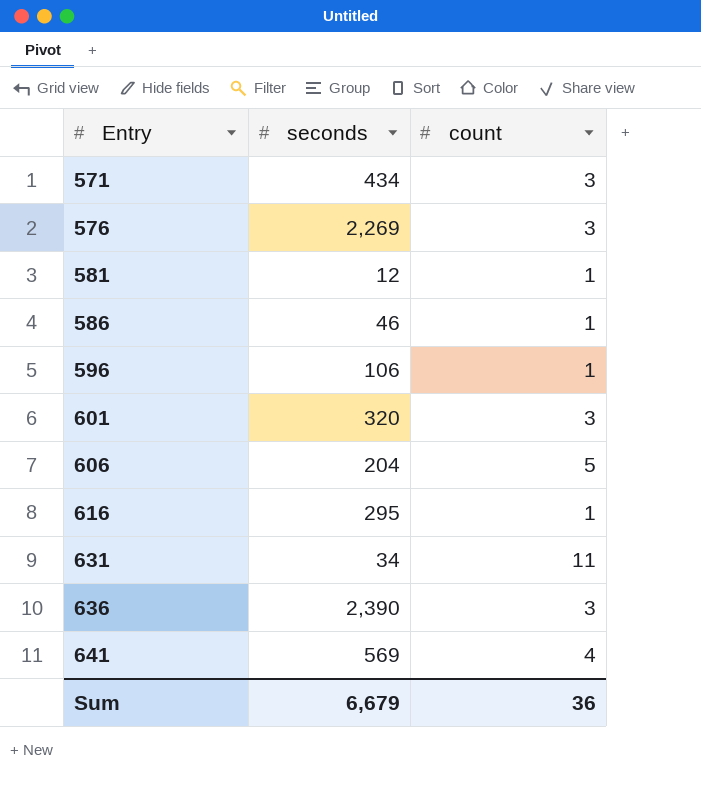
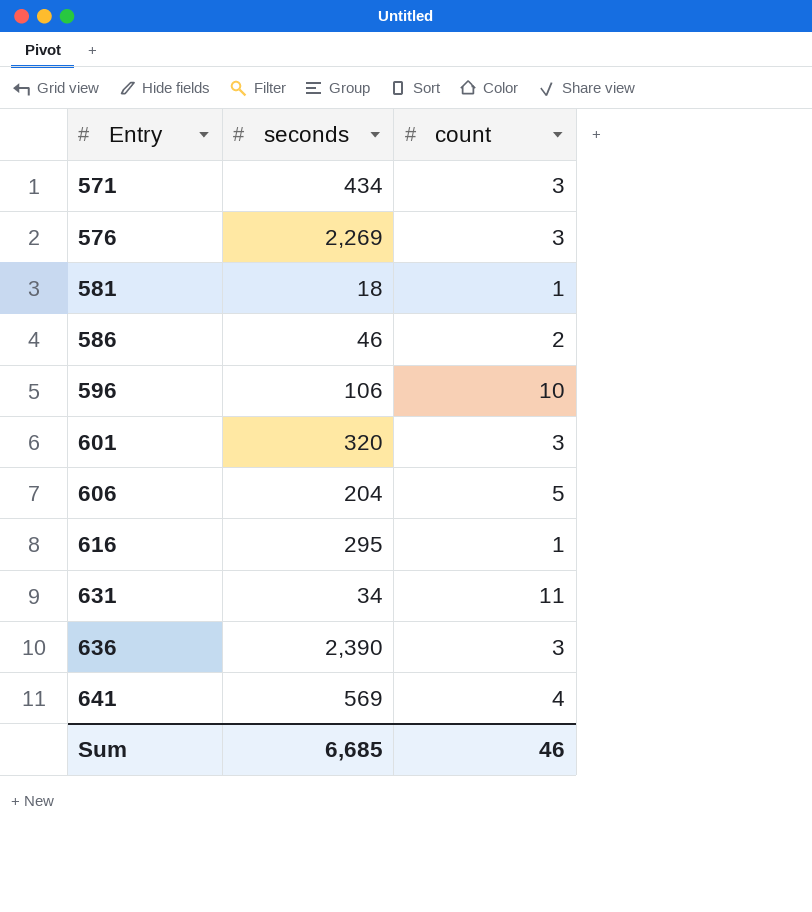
581 | seconds: 12 -> 18
586 | count: 1 -> 2
596 | count: 1 -> 10
Sum | seconds: 6,679 -> 6,685
Sum | count: 36 -> 46

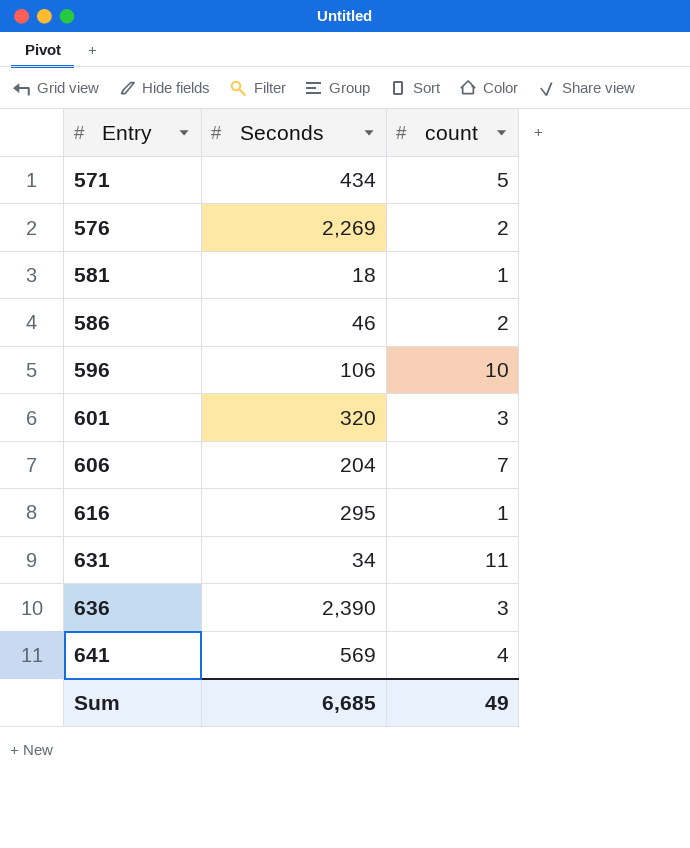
column name: seconds -> Seconds
571 | count: 3 -> 5
576 | count: 3 -> 2
606 | count: 5 -> 7
Sum | count: 46 -> 49

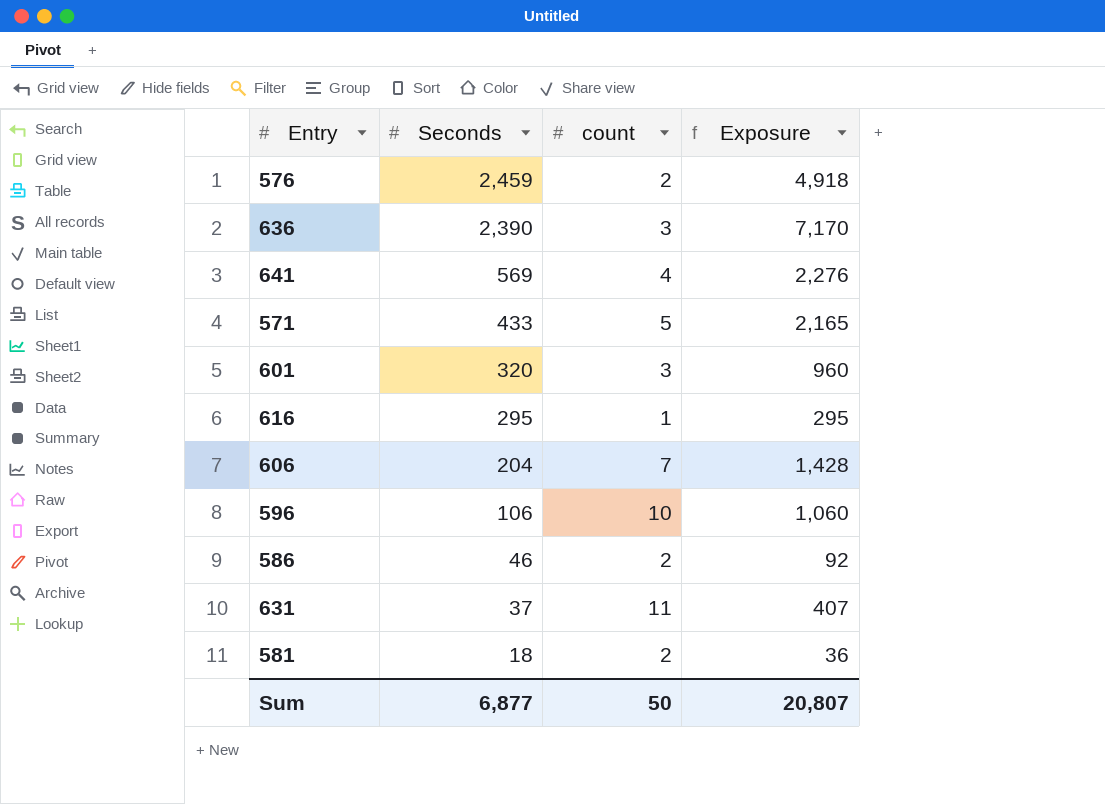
row order: Entry ascending -> Seconds descending
column Exposure | formula: none -> [Seconds] * [count]
576 | Seconds: 2,269 -> 2,459
571 | Seconds: 434 -> 433
631 | Seconds: 34 -> 37
581 | count: 1 -> 2
Sum | Seconds: 6,685 -> 6,877
Sum | count: 49 -> 50

